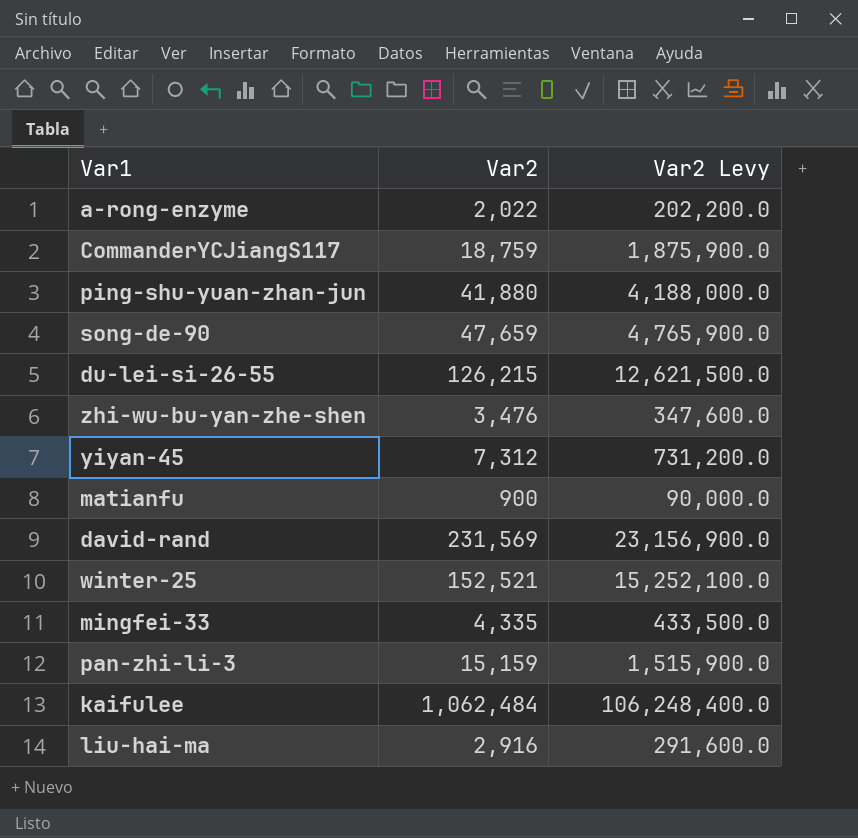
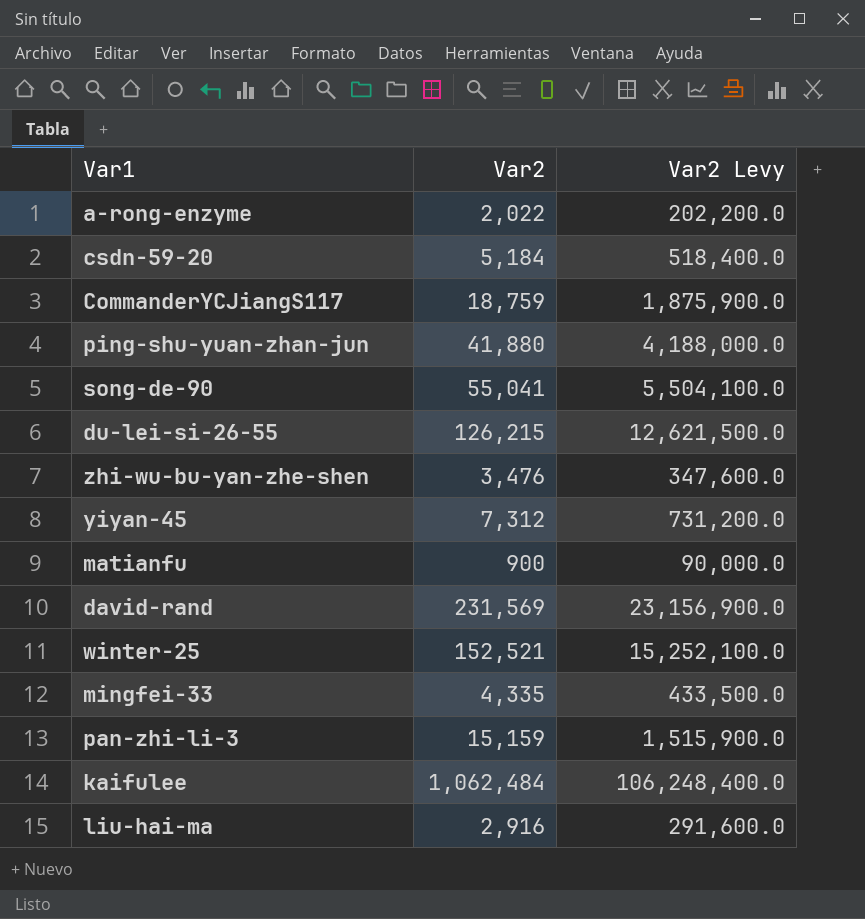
row csdn-59-20: none -> 5,184 | 518,400.0
song-de-90 | Var2: 47,659 -> 55,041
song-de-90 | Var2 Levy: 4,765,900.0 -> 5,504,100.0

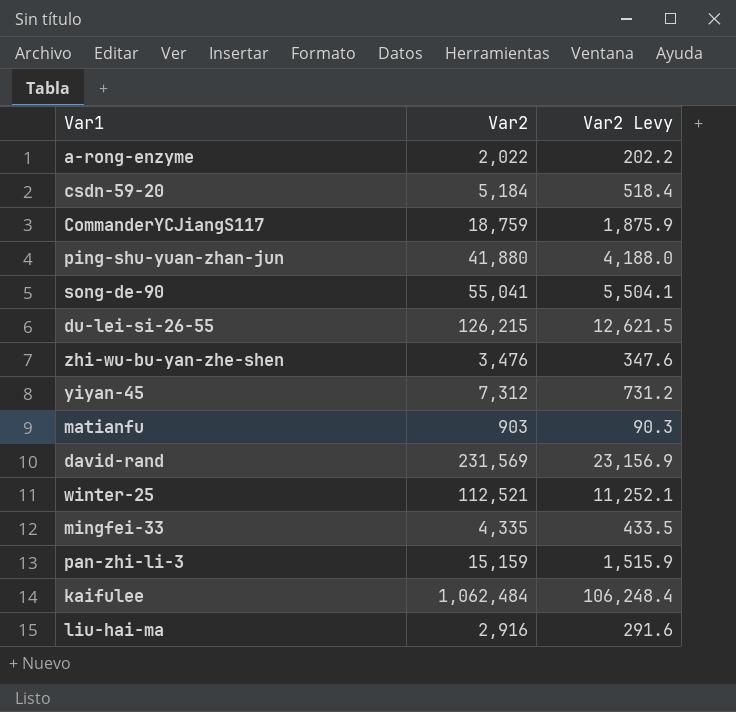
column Var2 Levy | formula: [Var2] * 100 -> [Var2] * 0.1
matianfu | Var2: 900 -> 903
winter-25 | Var2: 152,521 -> 112,521

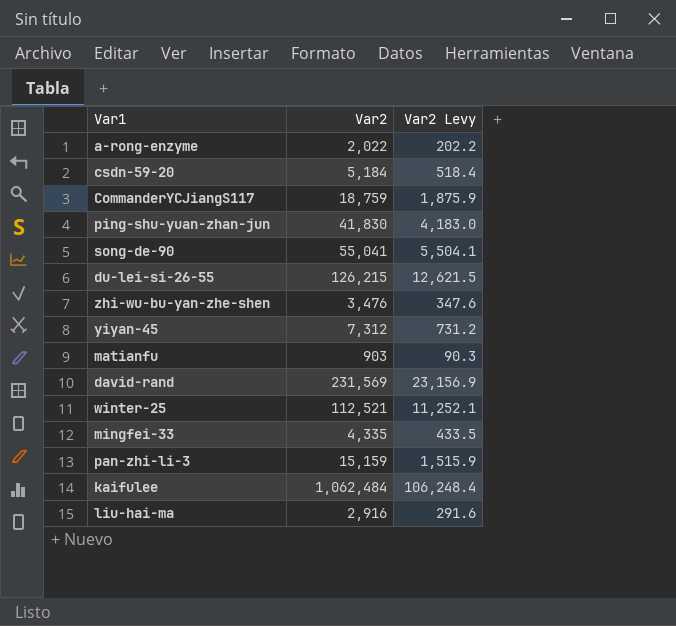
ping-shu-yuan-zhan-jun | Var2: 41,880 -> 41,830
ping-shu-yuan-zhan-jun | Var2 Levy: 4,188.0 -> 4,183.0

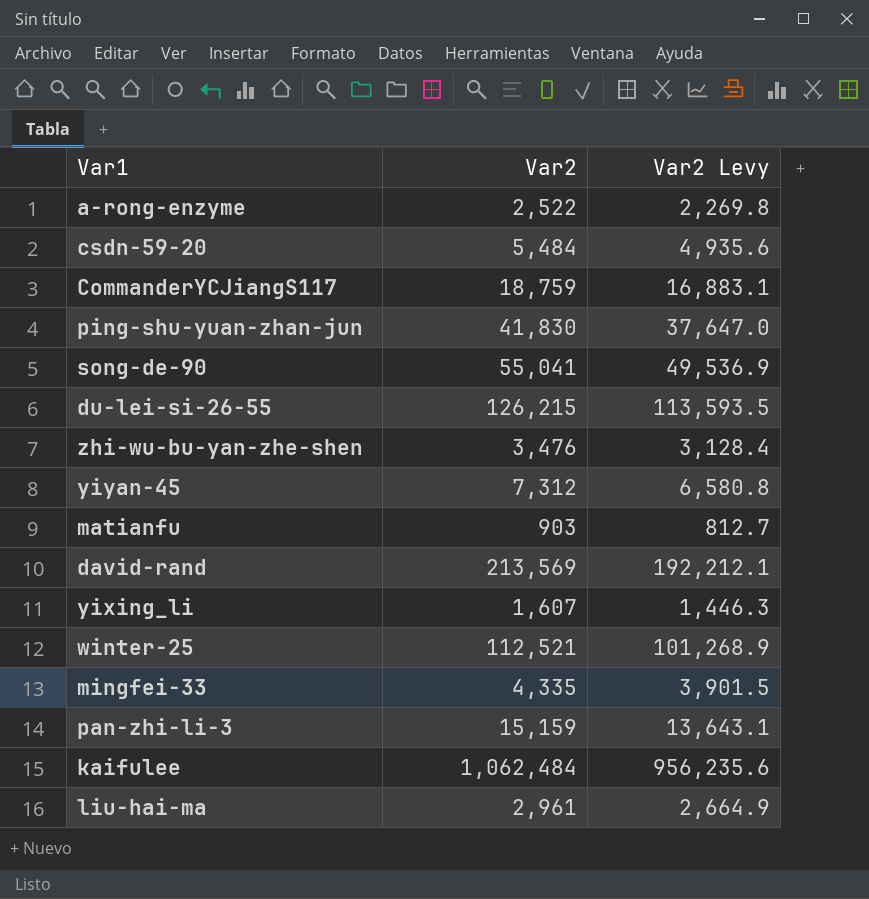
column Var2 Levy | formula: [Var2] * 0.1 -> [Var2] * 0.9
a-rong-enzyme | Var2: 2,022 -> 2,522
csdn-59-20 | Var2: 5,184 -> 5,484
david-rand | Var2: 231,569 -> 213,569
row yixing_li: none -> 1,607 | 1,446.3
liu-hai-ma | Var2: 2,916 -> 2,961

